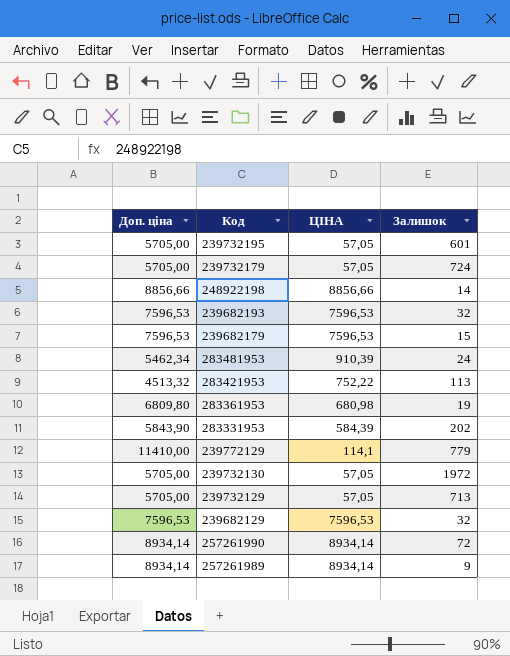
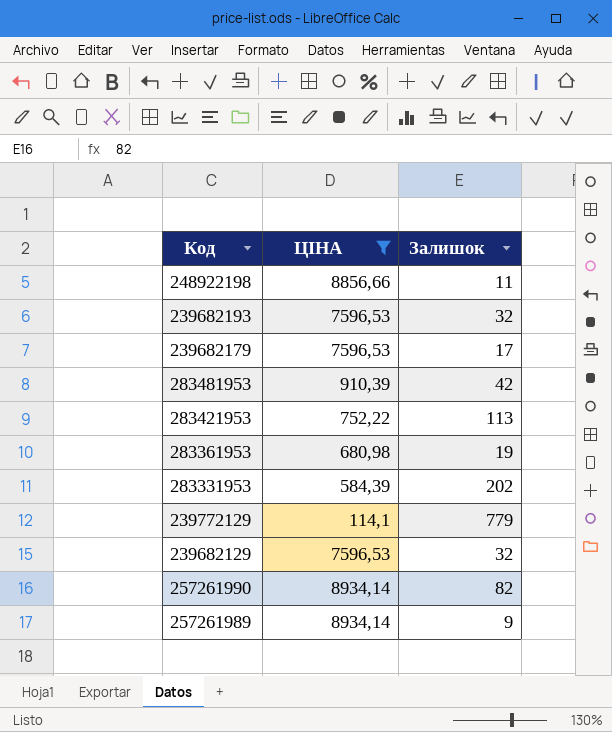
filter: none -> ЦІНА != 57,05
column Доп. ціна | position: 1 -> none
248922198 | Залишок: 14 -> 11
239682179 | Залишок: 15 -> 17
283481953 | Залишок: 24 -> 42
257261990 | Залишок: 72 -> 82

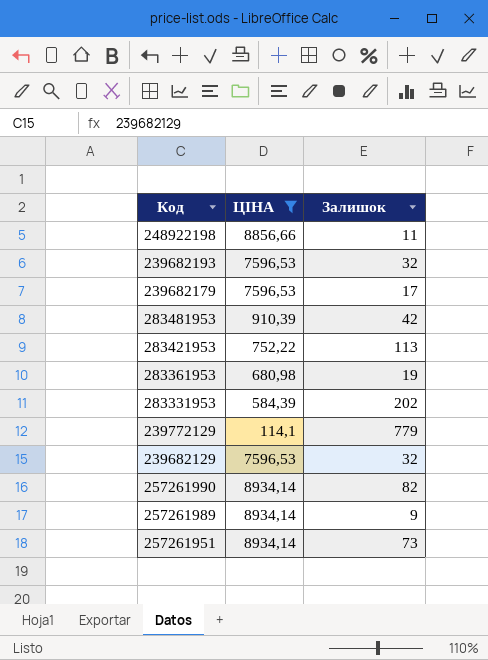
row 257261951: none -> 8934,14 | 73

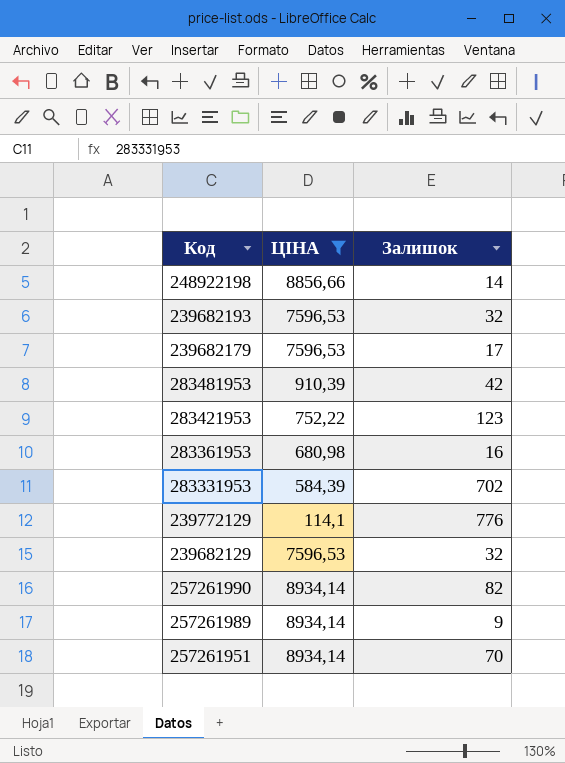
248922198 | Залишок: 11 -> 14
283421953 | Залишок: 113 -> 123
283361953 | Залишок: 19 -> 16
283331953 | Залишок: 202 -> 702
239772129 | Залишок: 779 -> 776
257261951 | Залишок: 73 -> 70

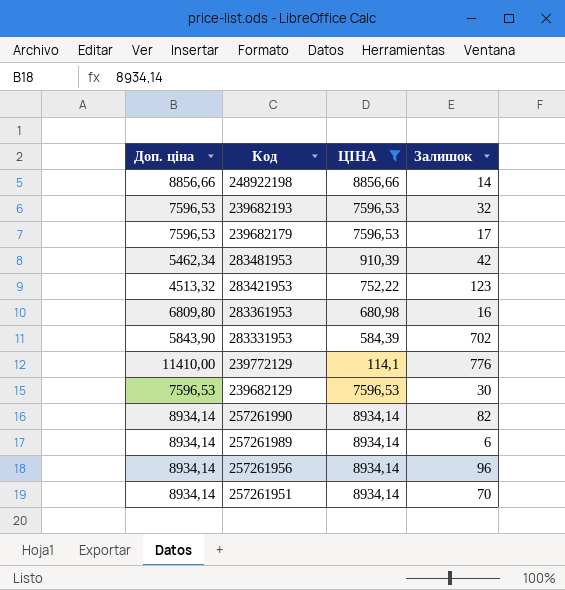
column Доп. ціна | position: none -> 1
239682129 | Залишок: 32 -> 30
257261989 | Залишок: 9 -> 6
row 257261956: none -> 8934,14 | 8934,14 | 96

